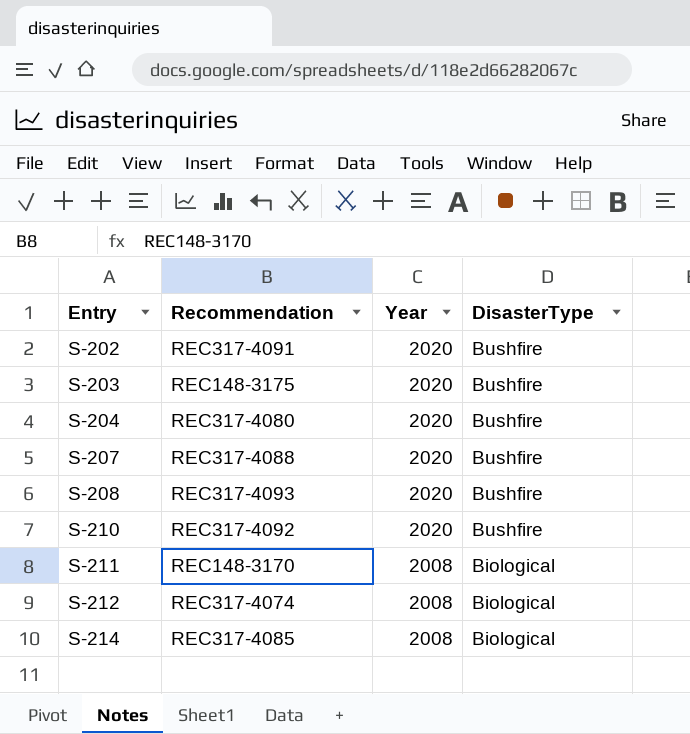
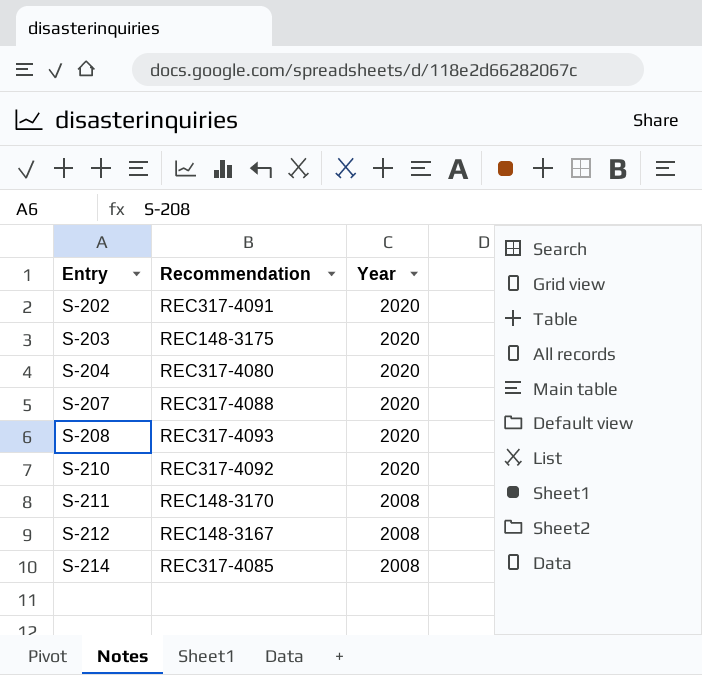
column DisasterType | position: 4 -> none
S-212 | Recommendation: REC317-4074 -> REC148-3167

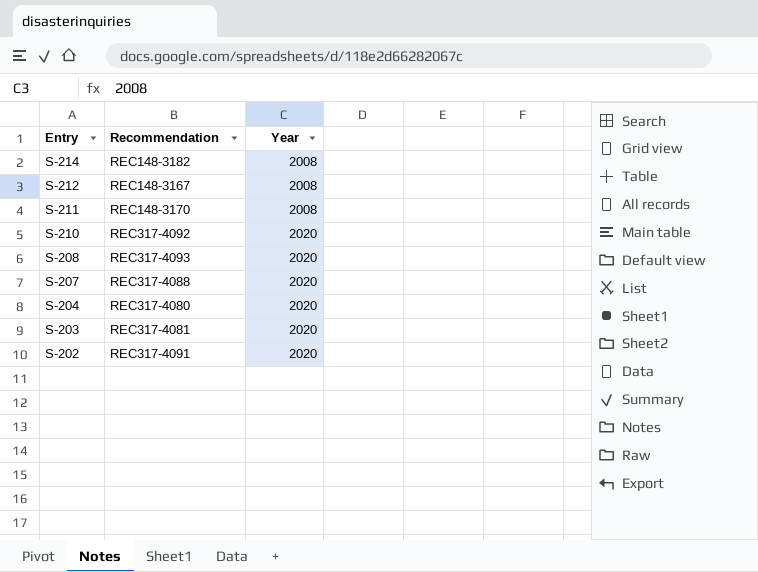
row order: Entry ascending -> Entry descending
S-214 | Recommendation: REC317-4085 -> REC148-3182
S-203 | Recommendation: REC148-3175 -> REC317-4081

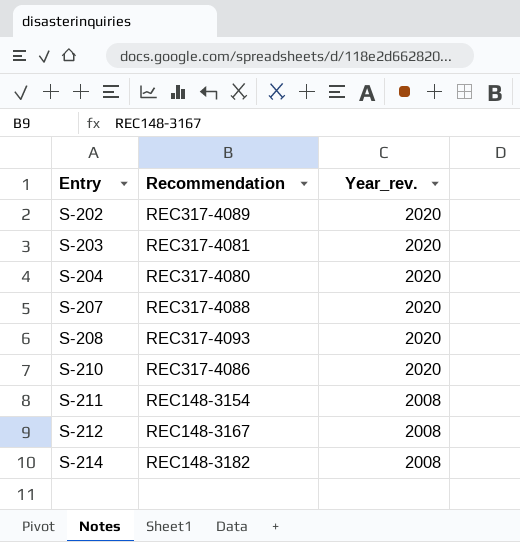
row order: Entry descending -> Entry ascending
column name: Year -> Year_rev.
S-202 | Recommendation: REC317-4091 -> REC317-4089
S-210 | Recommendation: REC317-4092 -> REC317-4086
S-211 | Recommendation: REC148-3170 -> REC148-3154

